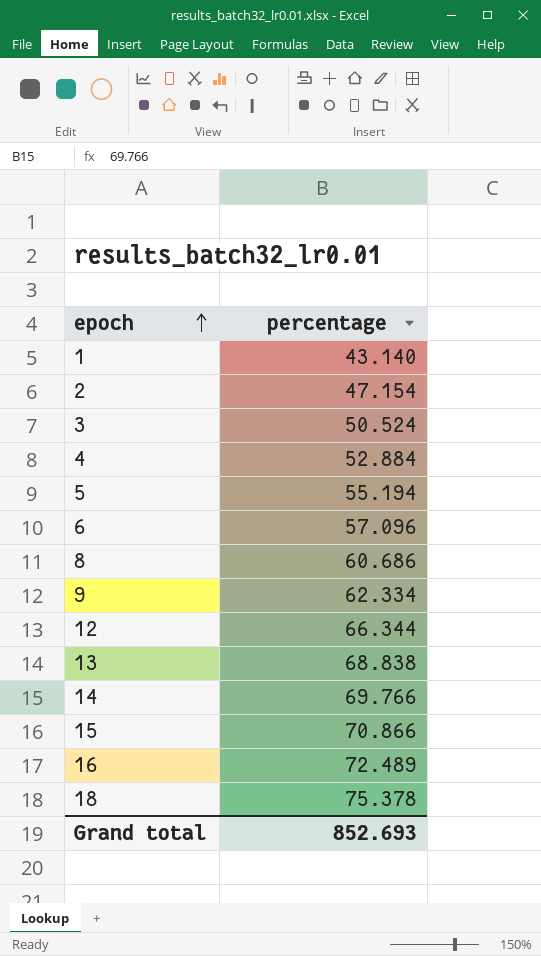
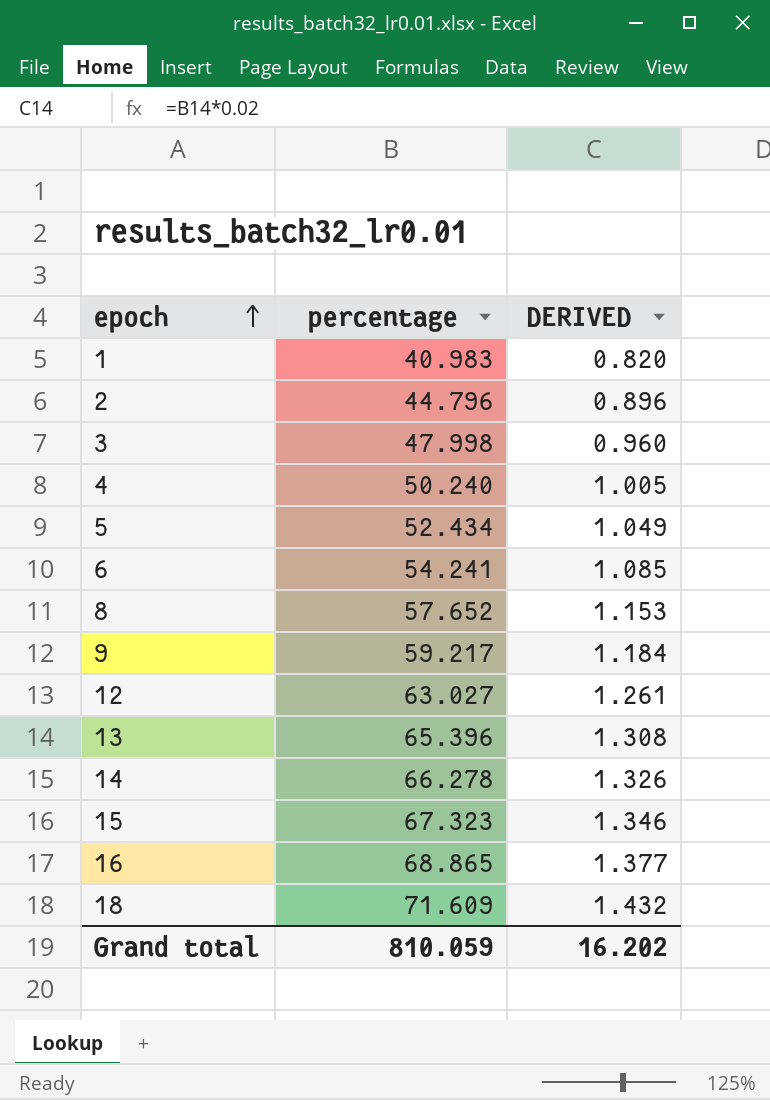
column DERIVED | formula: none -> [percentage] * 0.02
1 | percentage: 43.140 -> 40.983
2 | percentage: 47.154 -> 44.796
3 | percentage: 50.524 -> 47.998
4 | percentage: 52.884 -> 50.240
5 | percentage: 55.194 -> 52.434
6 | percentage: 57.096 -> 54.241
8 | percentage: 60.686 -> 57.652
9 | percentage: 62.334 -> 59.217
12 | percentage: 66.344 -> 63.027
13 | percentage: 68.838 -> 65.396
14 | percentage: 69.766 -> 66.278
15 | percentage: 70.866 -> 67.323
16 | percentage: 72.489 -> 68.865
18 | percentage: 75.378 -> 71.609
Grand total | percentage: 852.693 -> 810.059

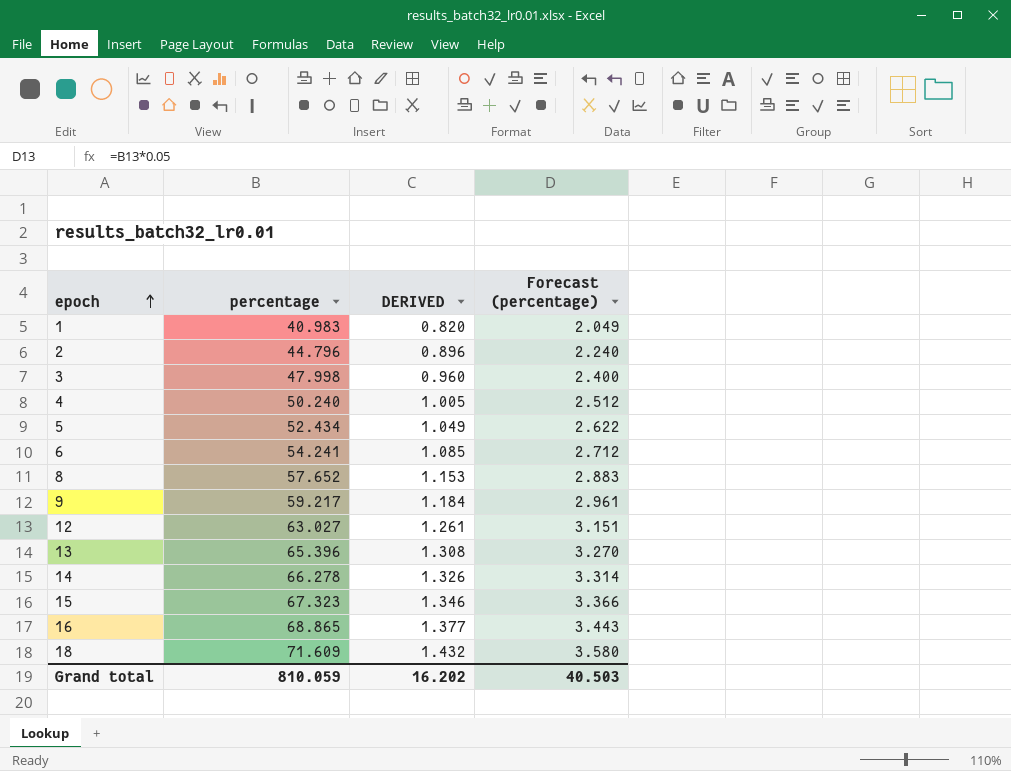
column Forecast (percentage) | formula: none -> [percentage] * 0.05

